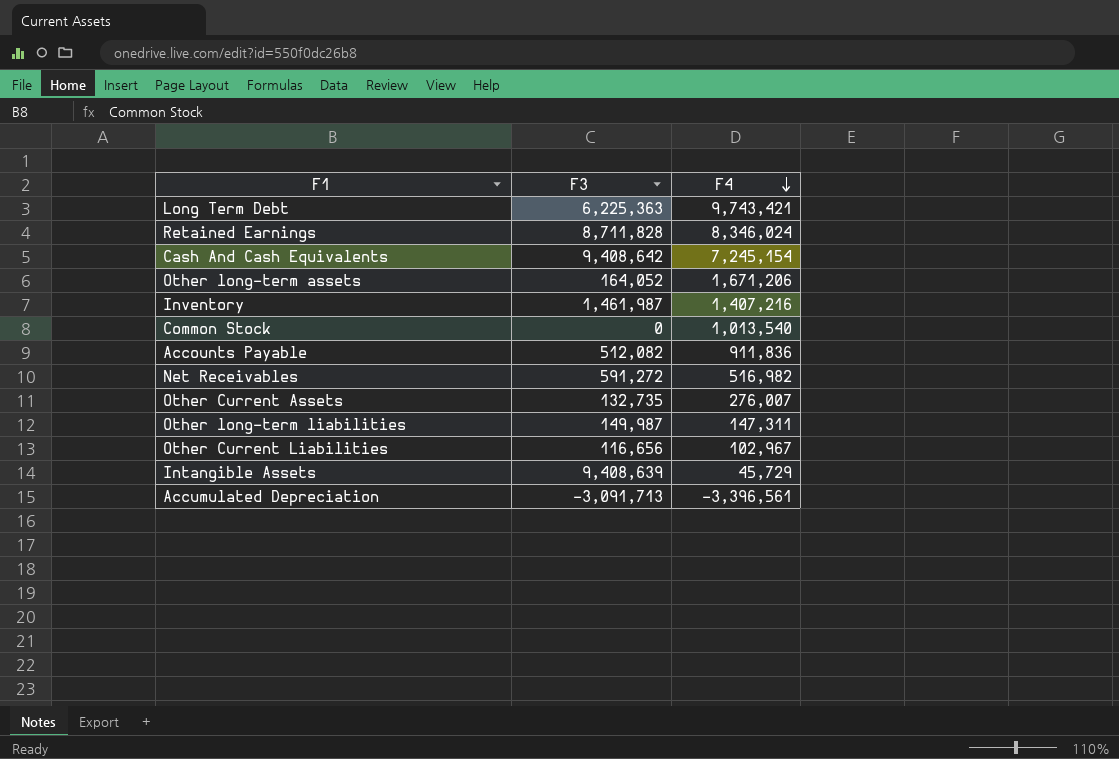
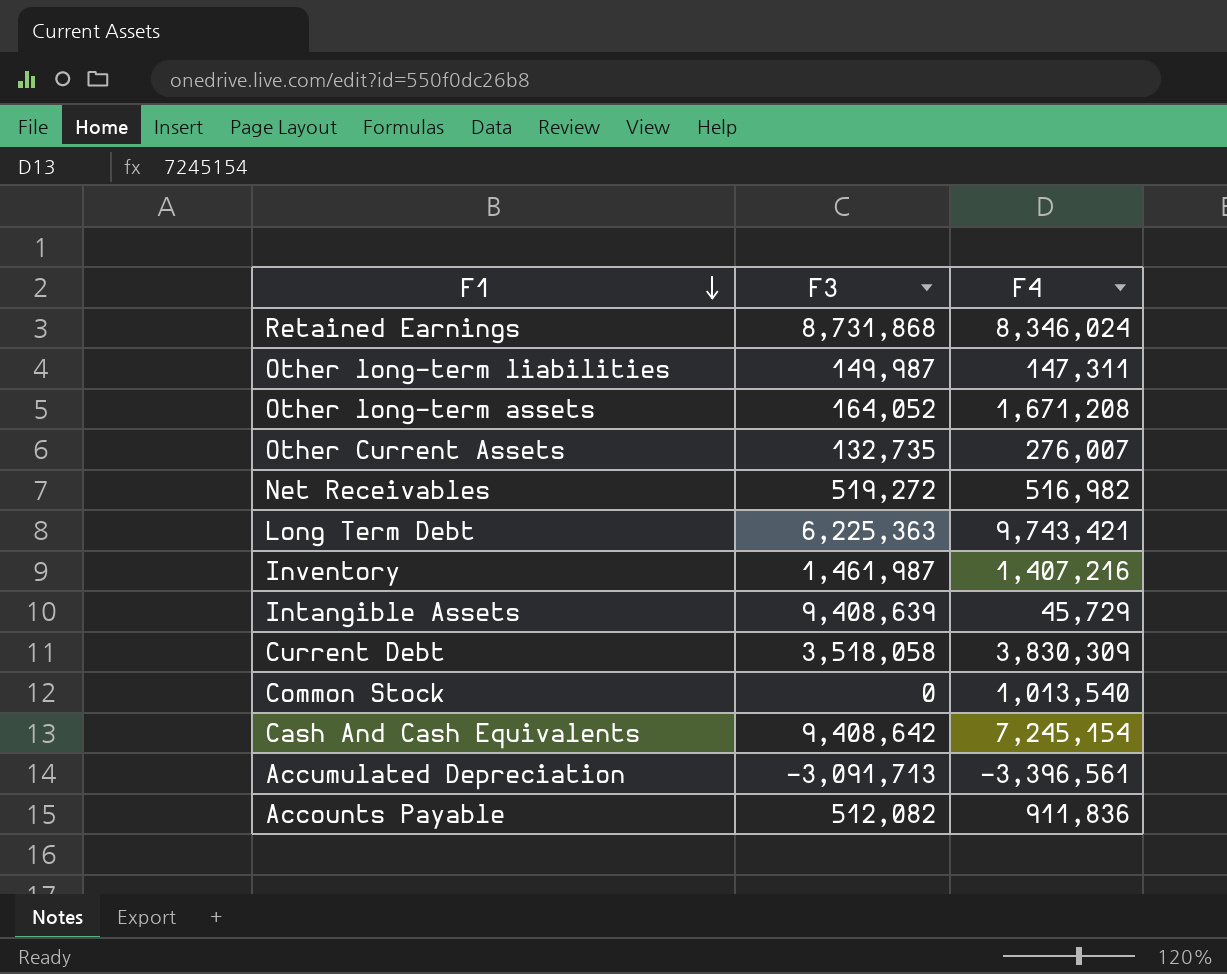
row order: F4 descending -> F1 descending
row Other Current Liabilities: 116,656 | 102,967 -> none
Retained Earnings | F3: 8,711,828 -> 8,731,868
Other long-term assets | F4: 1,671,206 -> 1,671,208
Net Receivables | F3: 591,272 -> 519,272
row Current Debt: none -> 3,518,058 | 3,830,309

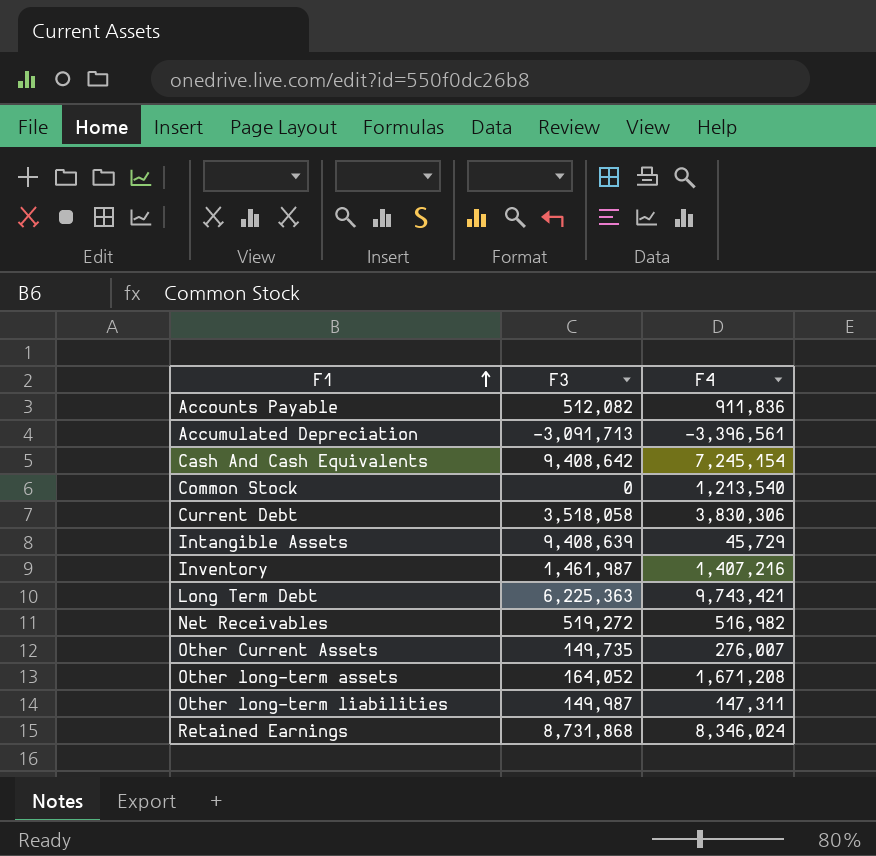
row order: F1 descending -> F1 ascending
Common Stock | F4: 1,013,540 -> 1,213,540
Current Debt | F4: 3,830,309 -> 3,830,306
Other Current Assets | F3: 132,735 -> 149,735

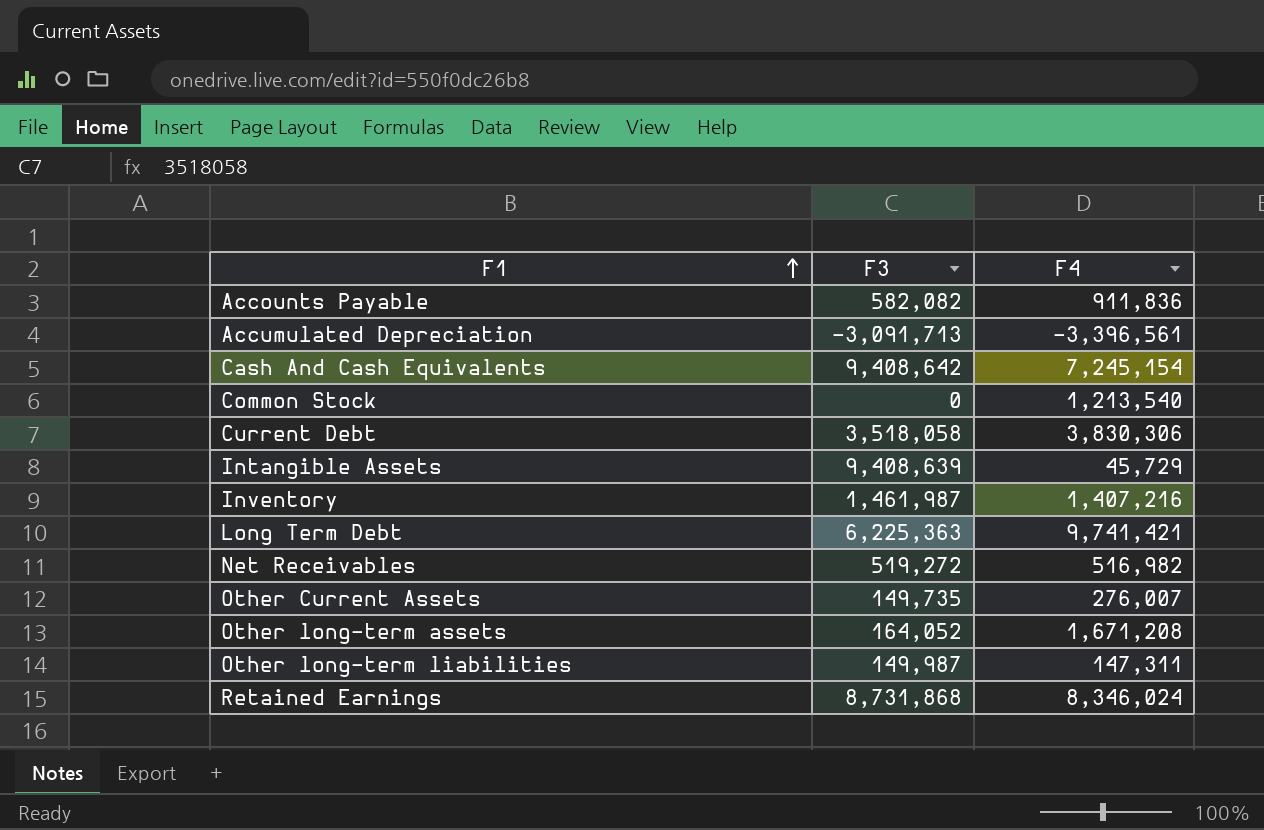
Accounts Payable | F3: 512,082 -> 582,082
Long Term Debt | F4: 9,743,421 -> 9,741,421

